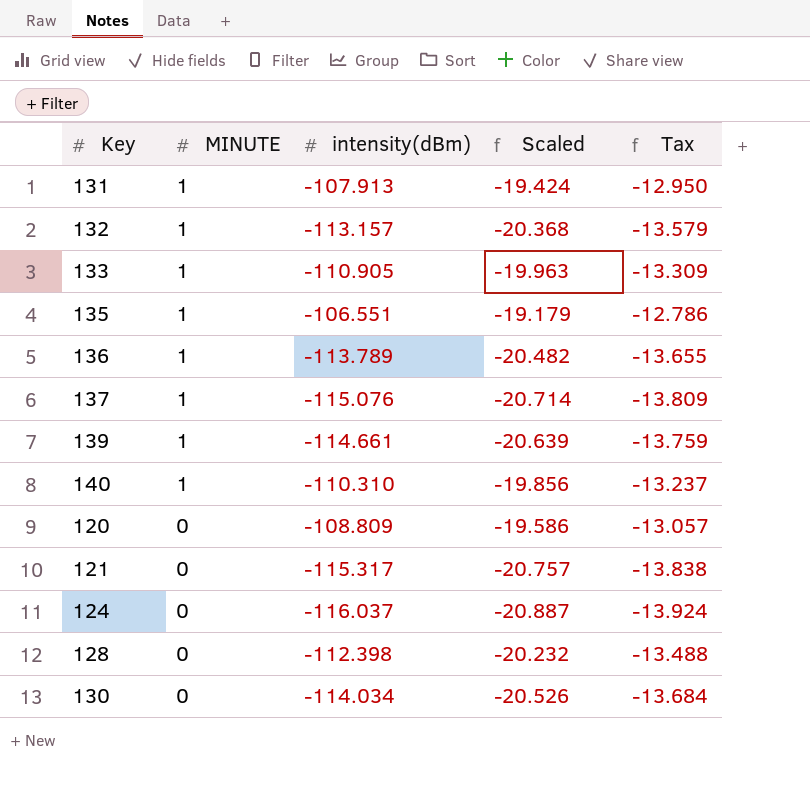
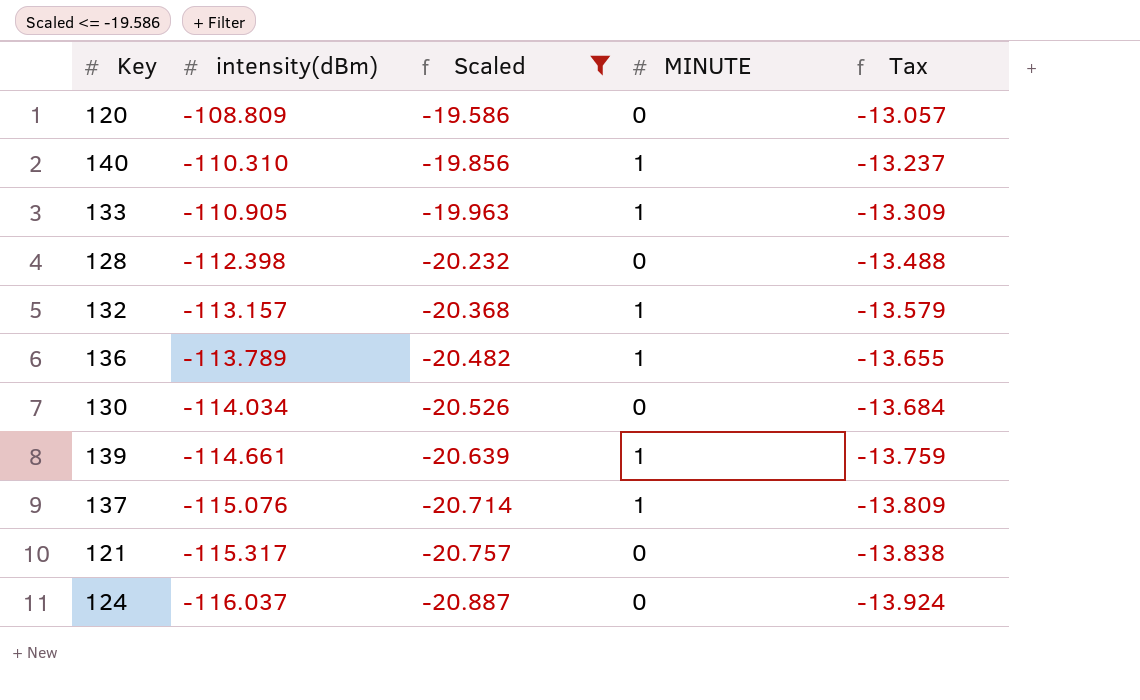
filter: none -> Scaled <= -19.586
row order: MINUTE descending -> intensity(dBm) descending
column MINUTE | position: 2 -> 4

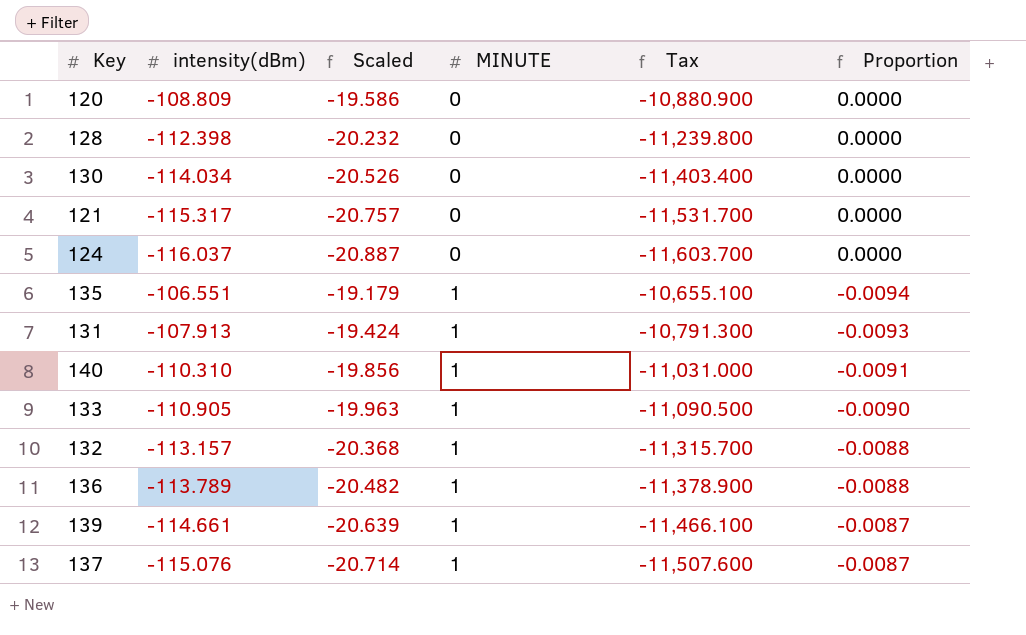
filter: Scaled <= -19.586 -> none
row order: intensity(dBm) descending -> MINUTE ascending
column Tax | formula: [intensity(dBm)] * 0.12 -> [intensity(dBm)] * 100
column Proportion | formula: none -> [MINUTE] / [intensity(dBm)]

